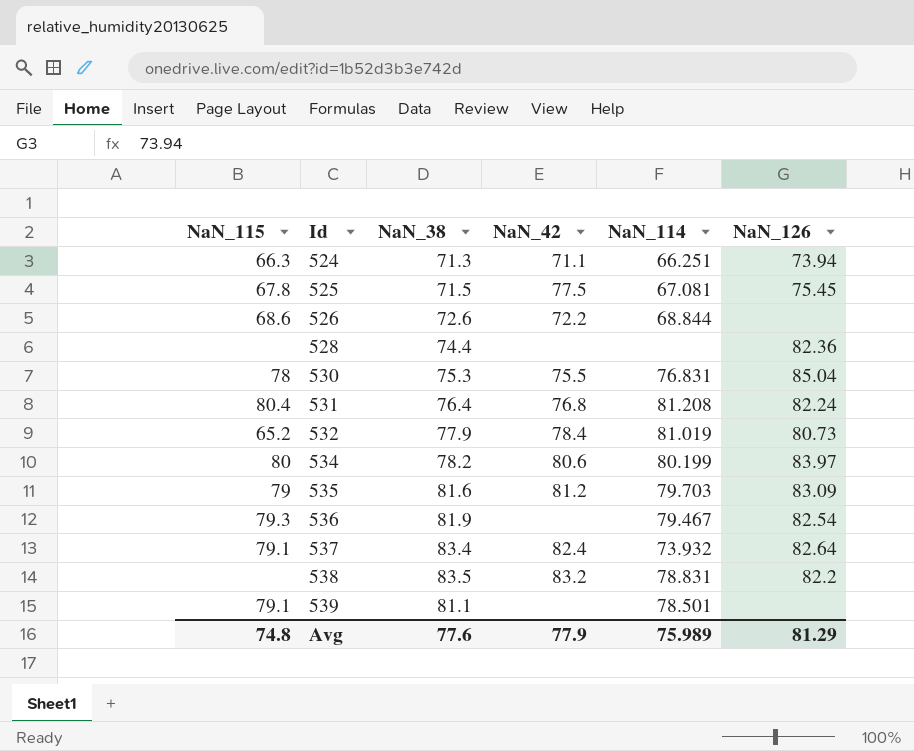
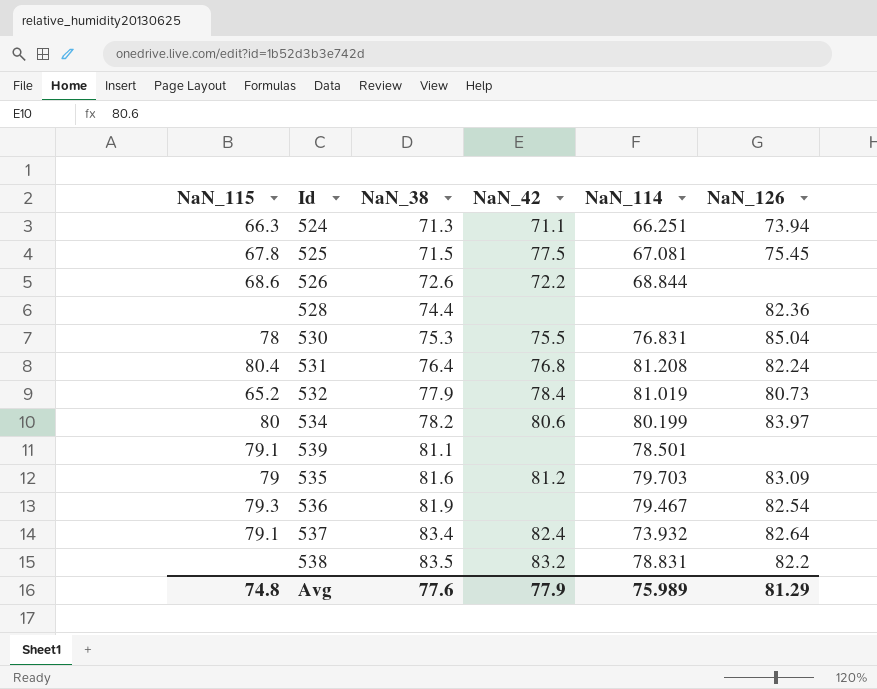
row order: Id ascending -> NaN_38 ascending

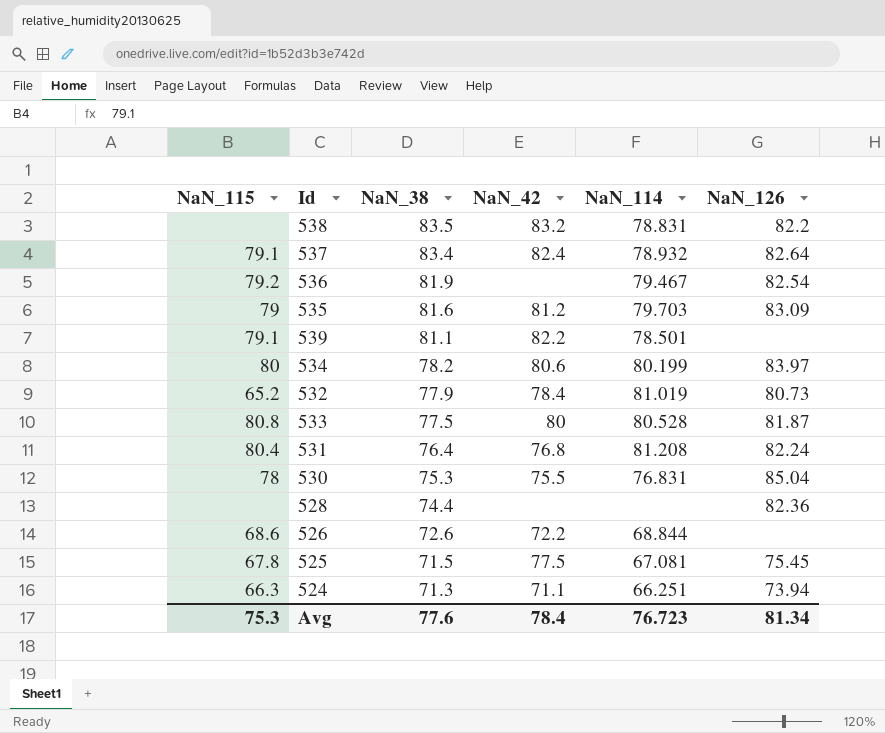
row order: NaN_38 ascending -> NaN_38 descending
537 | NaN_114: 73.932 -> 78.932
536 | NaN_115: 79.3 -> 79.2
539 | NaN_42: none -> 82.2
row 533: none -> 80.8 | 77.5 | 80 | 80.528 | 81.87
Avg | NaN_115: 74.8 -> 75.3
Avg | NaN_42: 77.9 -> 78.4
Avg | NaN_114: 75.989 -> 76.723
Avg | NaN_126: 81.29 -> 81.34

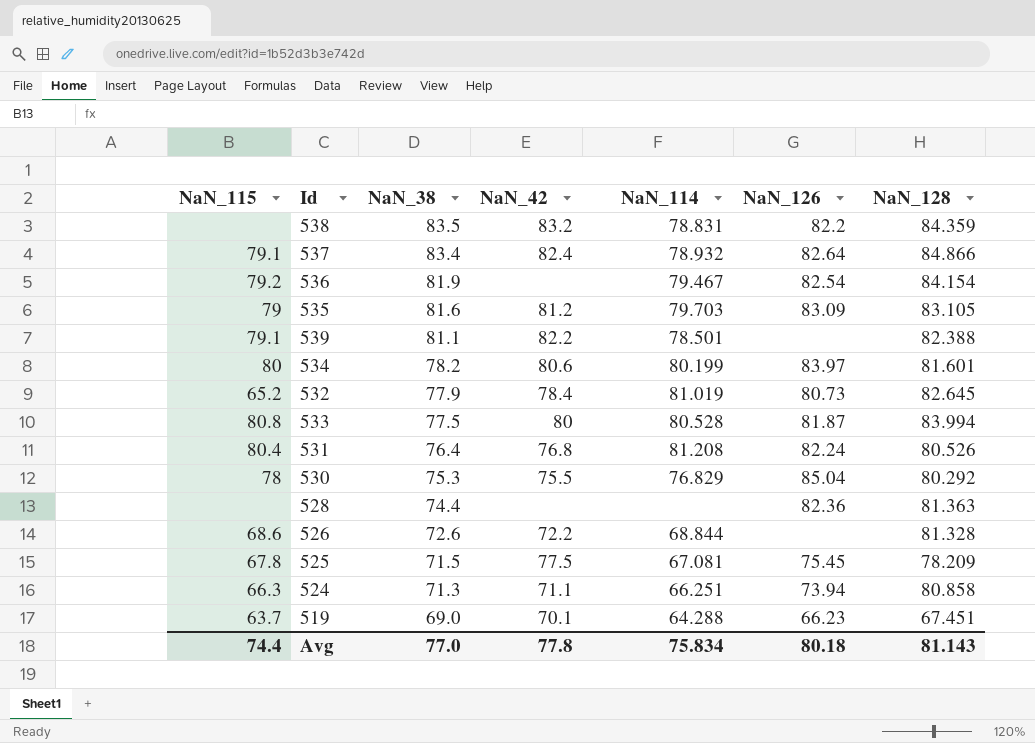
column NaN_128 | position: none -> 7
530 | NaN_114: 76.831 -> 76.829
row 519: none -> 63.7 | 69.0 | 70.1 | 64.288 | 66.23 | 67.451
Avg | NaN_115: 75.3 -> 74.4
Avg | NaN_38: 77.6 -> 77.0
Avg | NaN_42: 78.4 -> 77.8
Avg | NaN_114: 76.723 -> 75.834
Avg | NaN_126: 81.34 -> 80.18

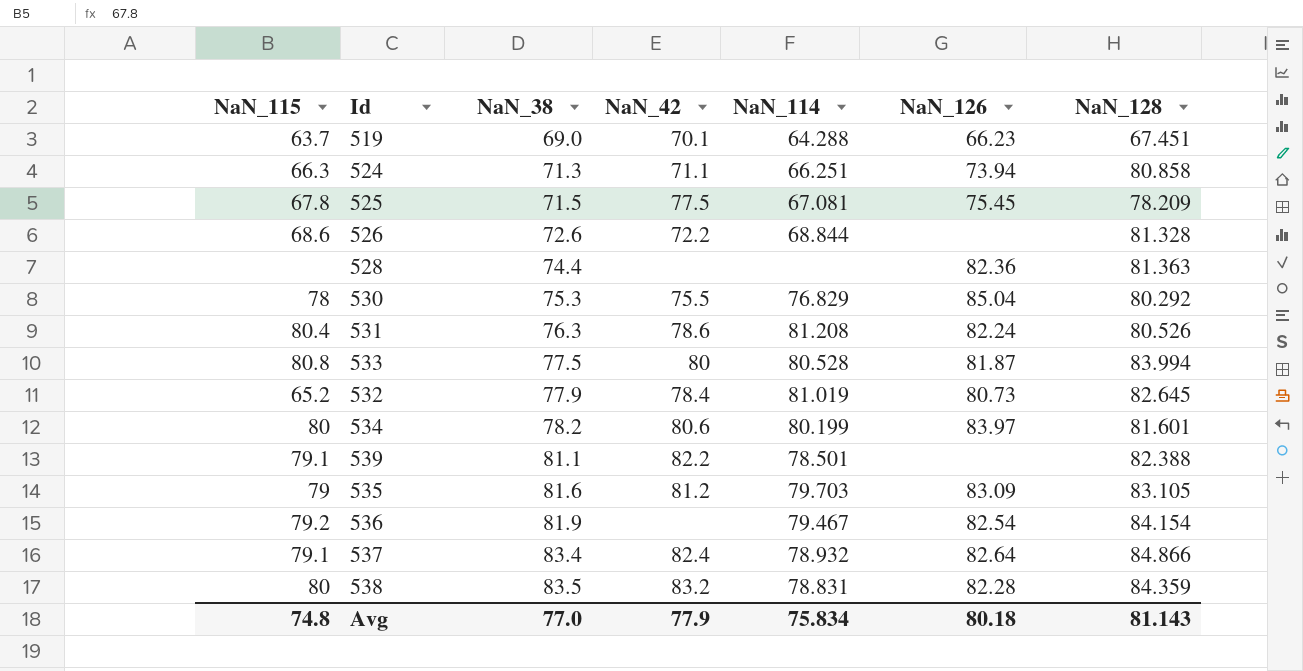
row order: NaN_38 descending -> NaN_38 ascending
531 | NaN_38: 76.4 -> 76.3
531 | NaN_42: 76.8 -> 78.6
538 | NaN_115: none -> 80
538 | NaN_126: 82.2 -> 82.28
Avg | NaN_115: 74.4 -> 74.8
Avg | NaN_42: 77.8 -> 77.9

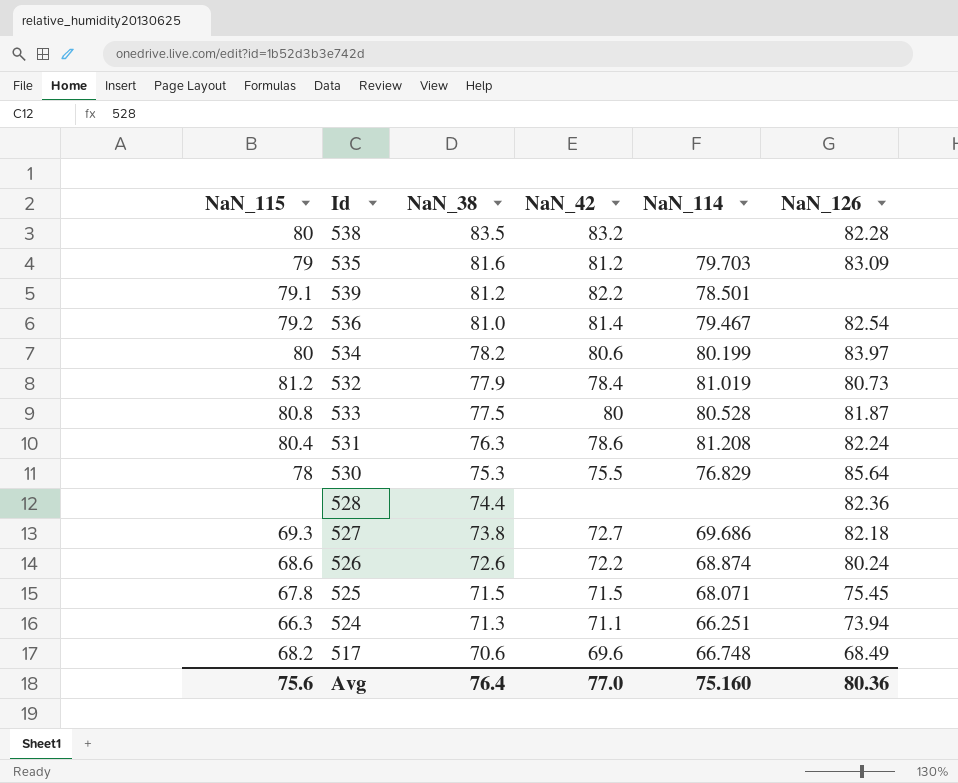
row order: NaN_38 ascending -> NaN_38 descending
column NaN_128 | position: 7 -> none
row 519: 63.7 | 69.0 | 70.1 | 64.288 | 66.23 | 67.451 -> none
row 537: 79.1 | 83.4 | 82.4 | 78.932 | 82.64 | 84.866 -> none
538 | NaN_114: 78.831 -> none
539 | NaN_38: 81.1 -> 81.2
536 | NaN_38: 81.9 -> 81.0
536 | NaN_42: none -> 81.4
532 | NaN_115: 65.2 -> 81.2
530 | NaN_126: 85.04 -> 85.64
row 527: none -> 69.3 | 73.8 | 72.7 | 69.686 | 82.18
526 | NaN_114: 68.844 -> 68.874
526 | NaN_126: none -> 80.24
525 | NaN_42: 77.5 -> 71.5
525 | NaN_114: 67.081 -> 68.071
row 517: none -> 68.2 | 70.6 | 69.6 | 66.748 | 68.49
Avg | NaN_115: 74.8 -> 75.6
Avg | NaN_38: 77.0 -> 76.4
Avg | NaN_42: 77.9 -> 77.0
Avg | NaN_114: 75.834 -> 75.160
Avg | NaN_126: 80.18 -> 80.36

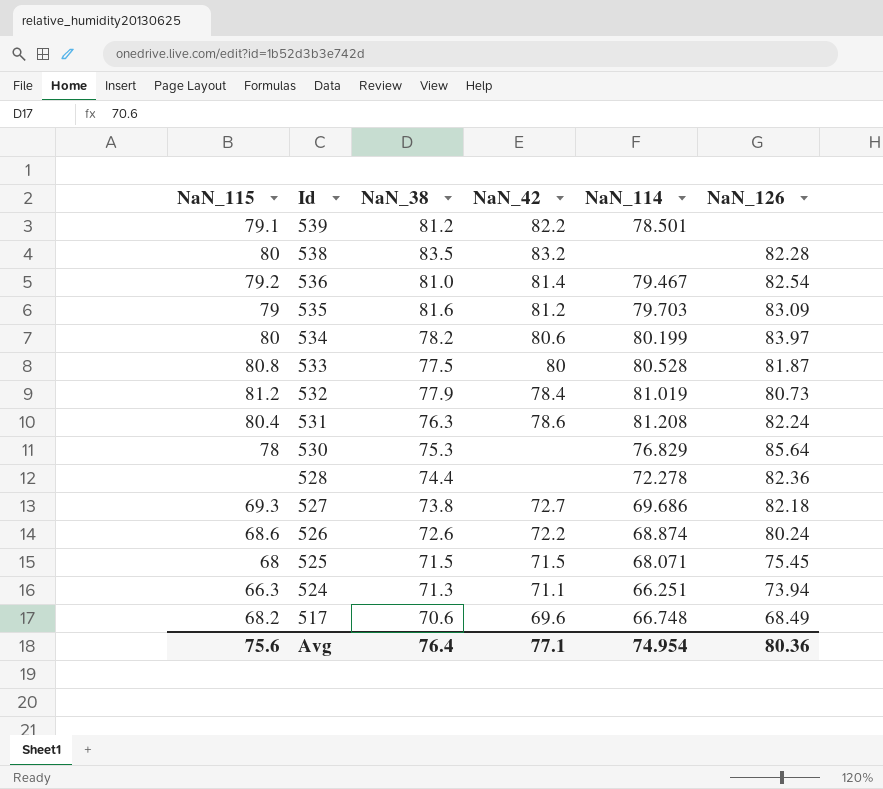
row order: NaN_38 descending -> Id descending
530 | NaN_42: 75.5 -> none
528 | NaN_114: none -> 72.278
525 | NaN_115: 67.8 -> 68
Avg | NaN_42: 77.0 -> 77.1
Avg | NaN_114: 75.160 -> 74.954

